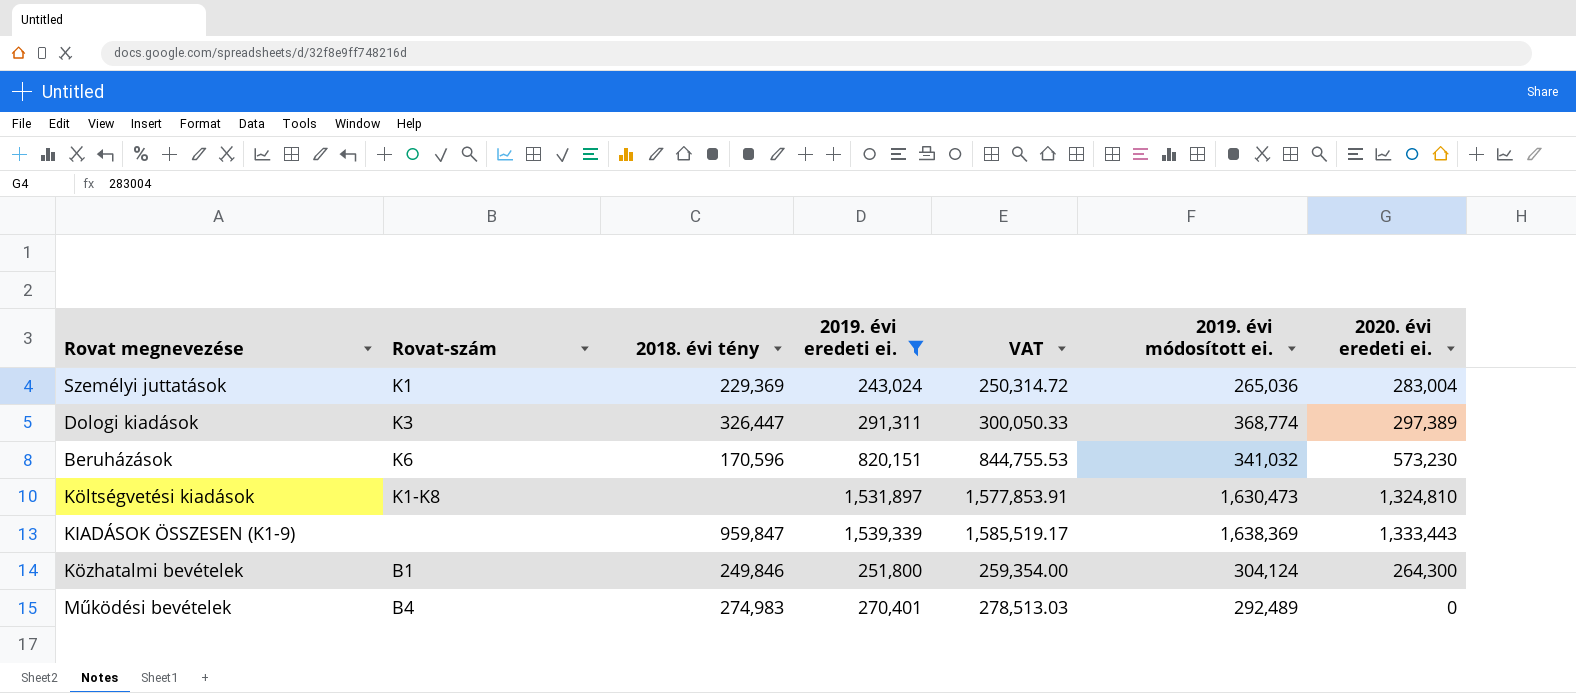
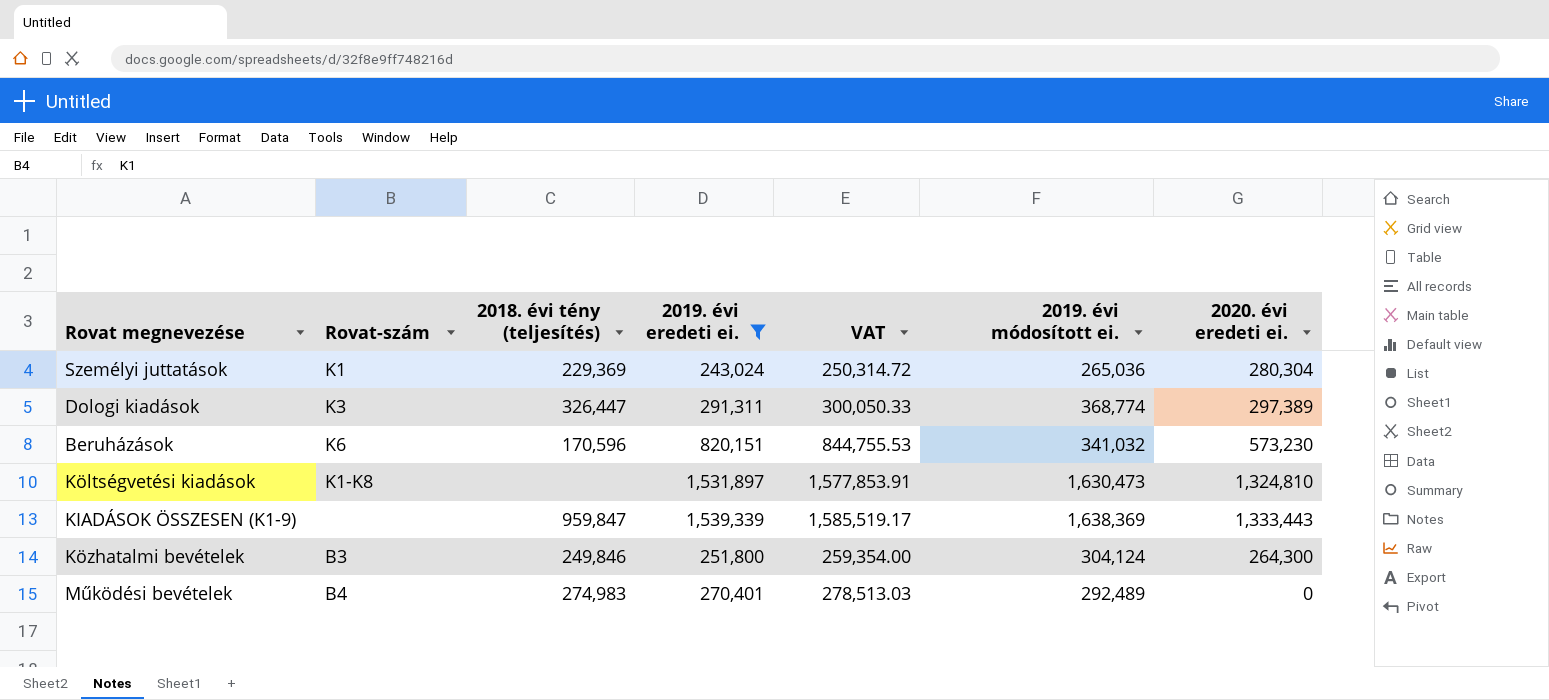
column name: 2018. évi tény -> 2018. évi tény (teljesítés)
Személyi juttatások | 2020. évi eredeti ei.: 283,004 -> 280,304
Közhatalmi bevételek | Rovat-szám: B1 -> B3

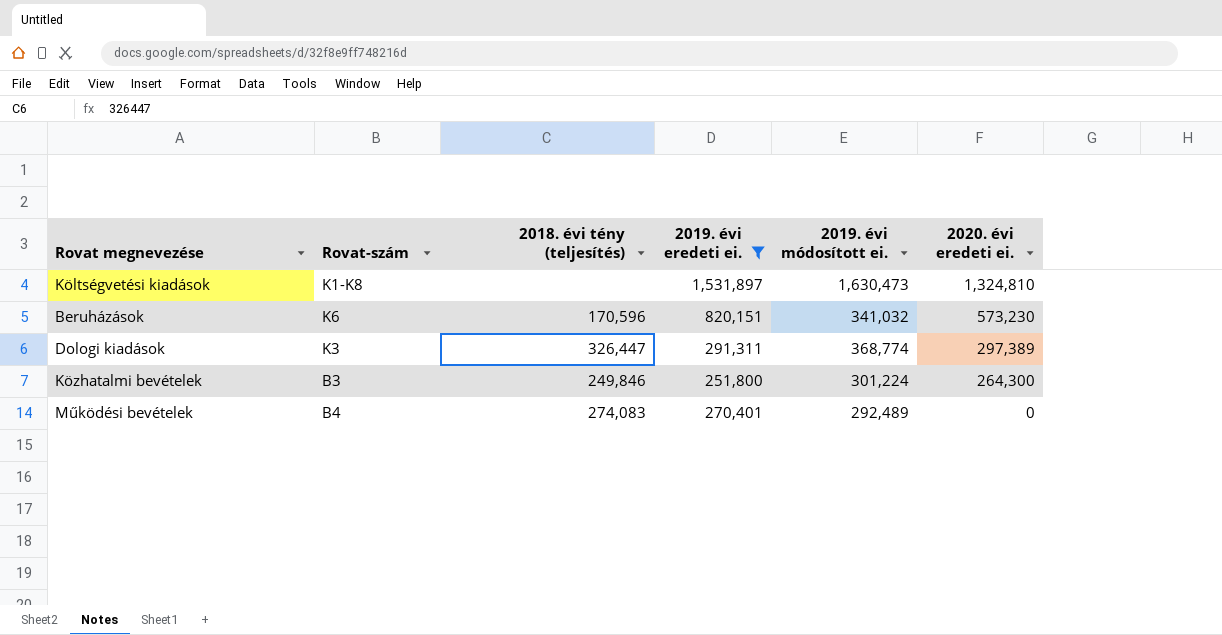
row order: none -> 2020. évi eredeti ei. descending
column VAT | formula: [2019. évi eredeti ei.] * 1.03 -> none
row Személyi juttatások: K1 | 229,369 | 243,024 | 250,314.72 | 265,036 | 280,304 -> none
row KIADÁSOK ÖSSZESEN (K1-9): none | 959,847 | 1,539,339 | 1,585,519.17 | 1,638,369 | 1,333,443 -> none
Közhatalmi bevételek | 2019. évi módosított ei.: 304,124 -> 301,224
Működési bevételek | 2018. évi tény (teljesítés): 274,983 -> 274,083

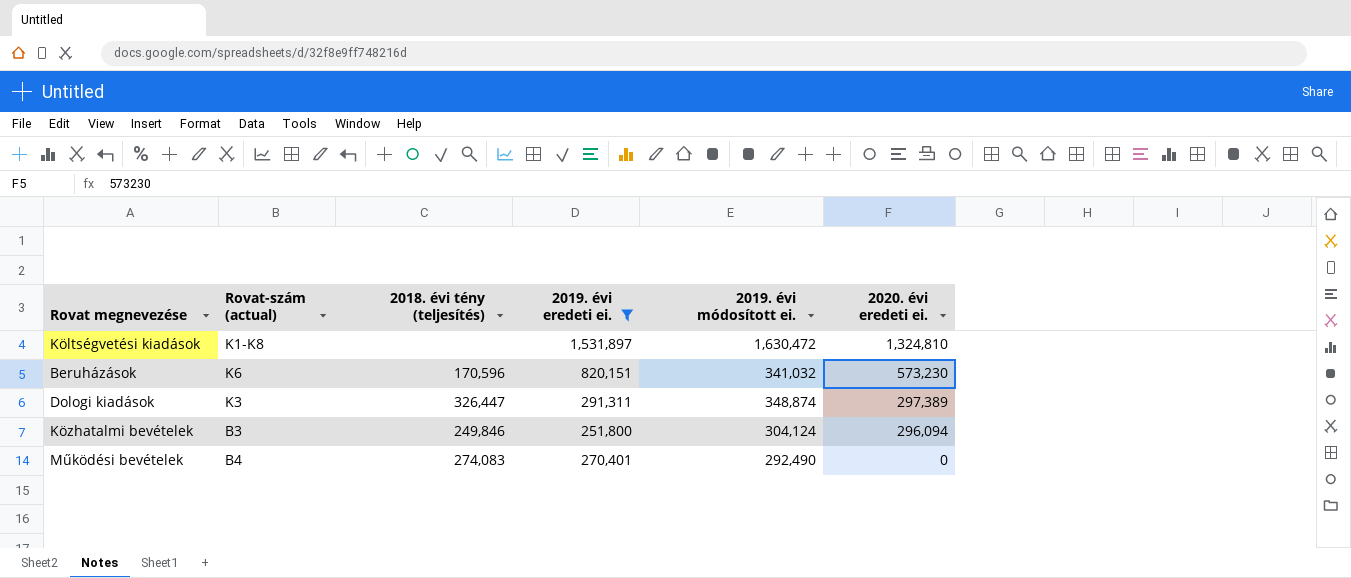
column name: Rovat-szám -> Rovat-szám (actual)
Költségvetési kiadások | 2019. évi módosított ei.: 1,630,473 -> 1,630,472
Dologi kiadások | 2019. évi módosított ei.: 368,774 -> 348,874
Közhatalmi bevételek | 2019. évi módosított ei.: 301,224 -> 304,124
Közhatalmi bevételek | 2020. évi eredeti ei.: 264,300 -> 296,094
Működési bevételek | 2019. évi módosított ei.: 292,489 -> 292,490

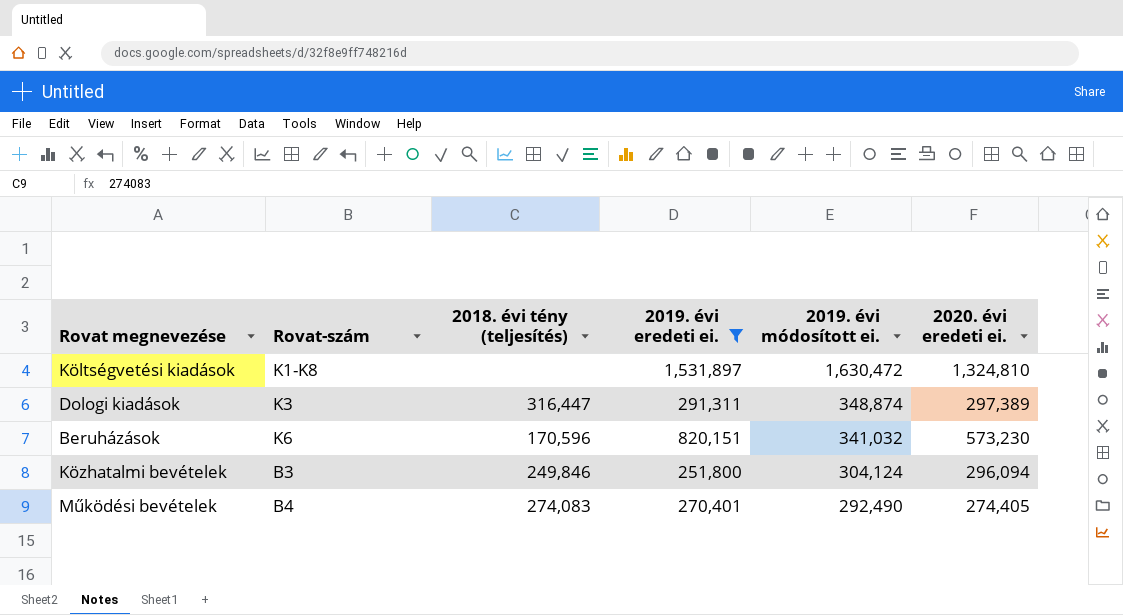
row order: 2020. évi eredeti ei. descending -> 2019. évi módosított ei. descending
column name: Rovat-szám (actual) -> Rovat-szám
Dologi kiadások | 2018. évi tény (teljesítés): 326,447 -> 316,447
Működési bevételek | 2020. évi eredeti ei.: 0 -> 274,405

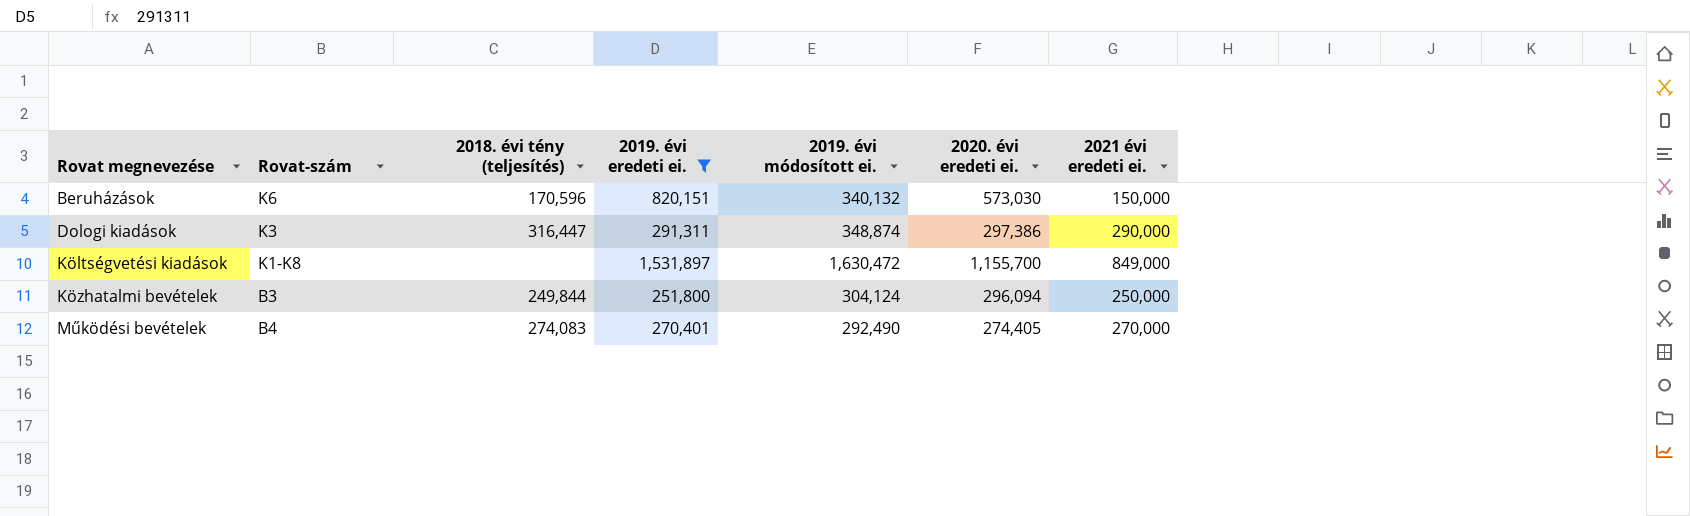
row order: 2019. évi módosított ei. descending -> Rovat megnevezése ascending
column 2021 évi eredeti ei. | position: none -> 7
Beruházások | 2019. évi módosított ei.: 341,032 -> 340,132
Beruházások | 2020. évi eredeti ei.: 573,230 -> 573,030
Dologi kiadások | 2020. évi eredeti ei.: 297,389 -> 297,386
Költségvetési kiadások | 2020. évi eredeti ei.: 1,324,810 -> 1,155,700
Közhatalmi bevételek | 2018. évi tény (teljesítés): 249,846 -> 249,844

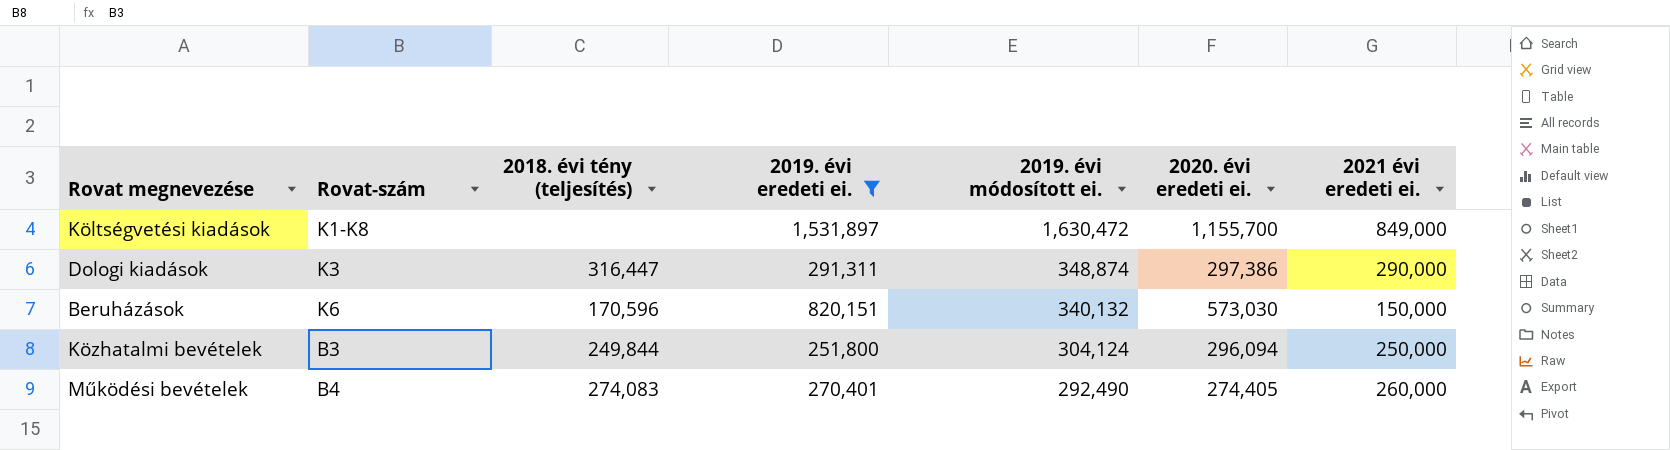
row order: Rovat megnevezése ascending -> 2019. évi módosított ei. descending
Működési bevételek | 2021 évi eredeti ei.: 270,000 -> 260,000

